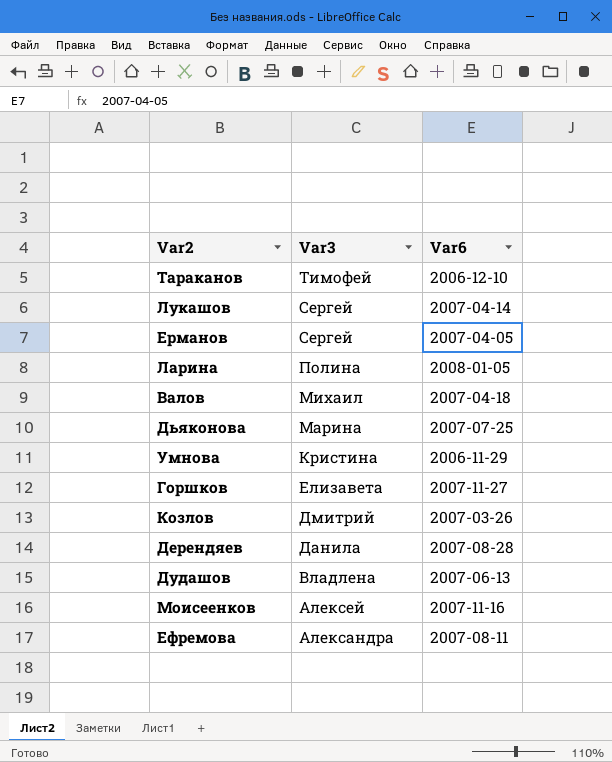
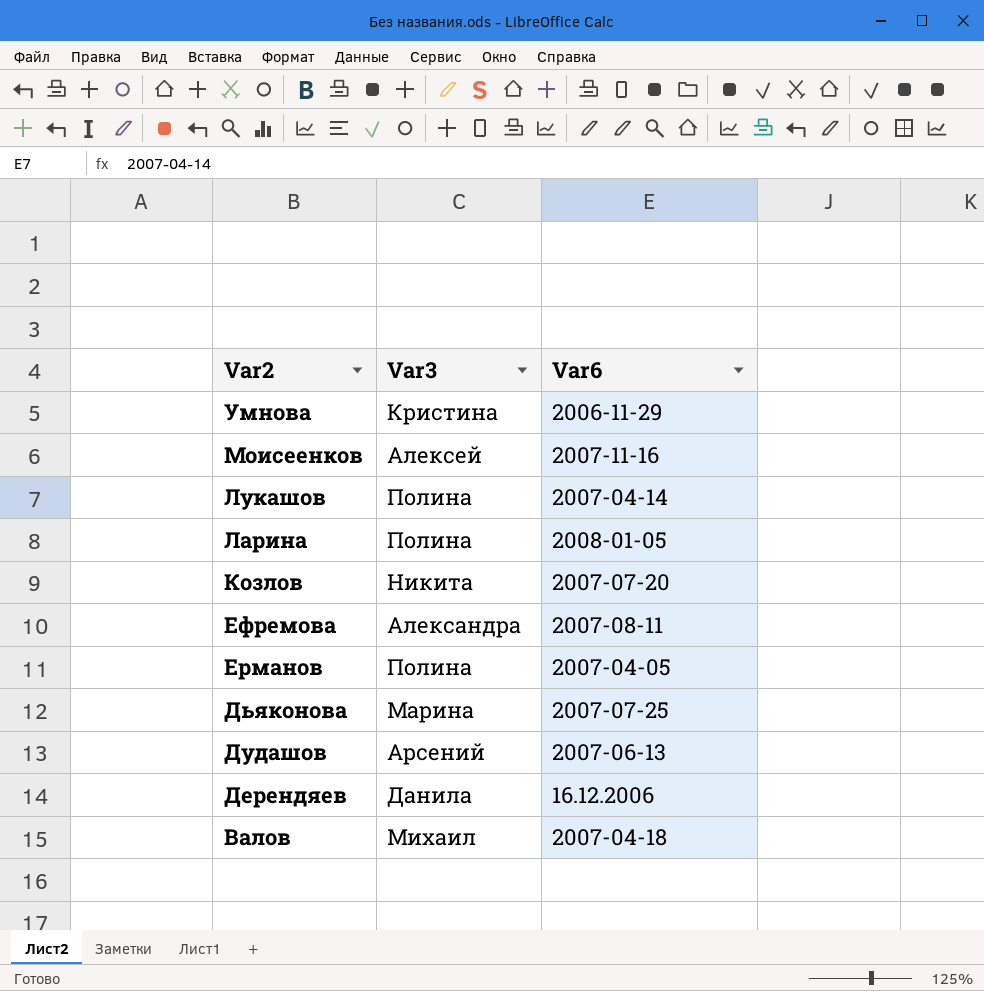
row order: Var3 descending -> Var2 descending
row Тараканов: Тимофей | 2006-12-10 -> none
row Горшков: Елизавета | 2007-11-27 -> none
Лукашов | Var3: Сергей -> Полина
Козлов | Var3: Дмитрий -> Никита
Козлов | Var6: 2007-03-26 -> 2007-07-20
Ерманов | Var3: Сергей -> Полина
Дудашов | Var3: Владлена -> Арсений
Дерендяев | Var6: 2007-08-28 -> 16.12.2006

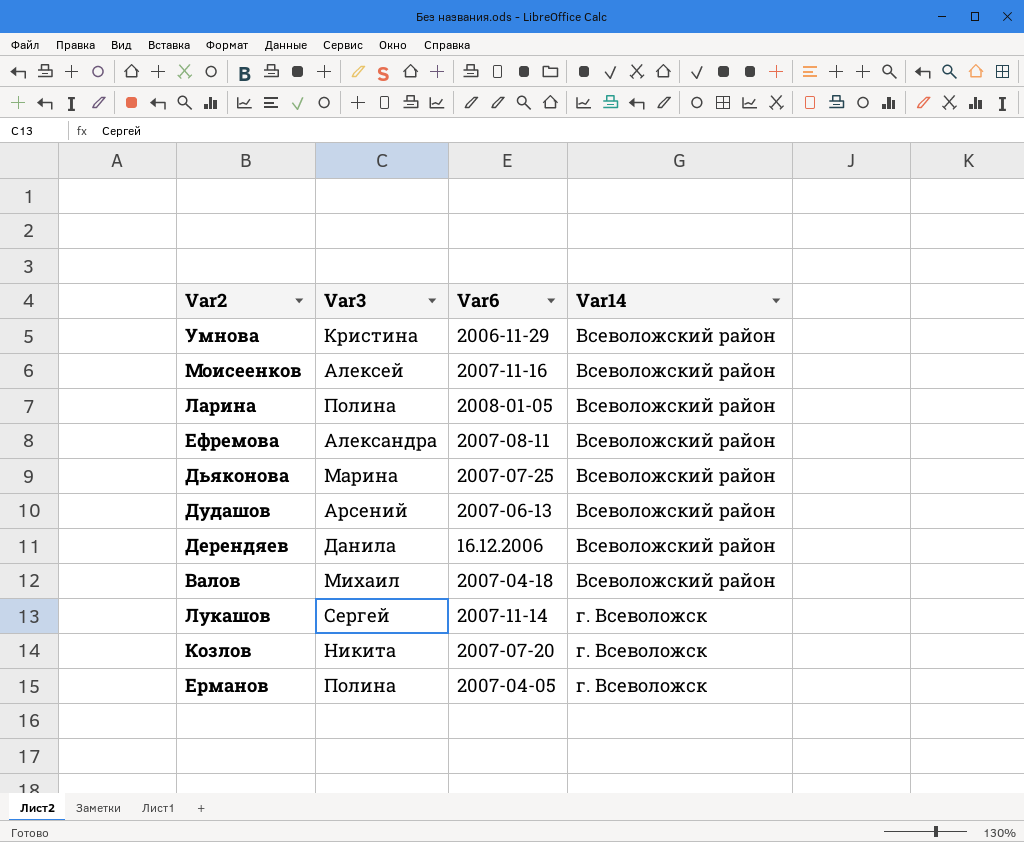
row order: Var2 descending -> Var14 ascending
column Var14 | position: none -> 4
Лукашов | Var3: Полина -> Сергей
Лукашов | Var6: 2007-04-14 -> 2007-11-14

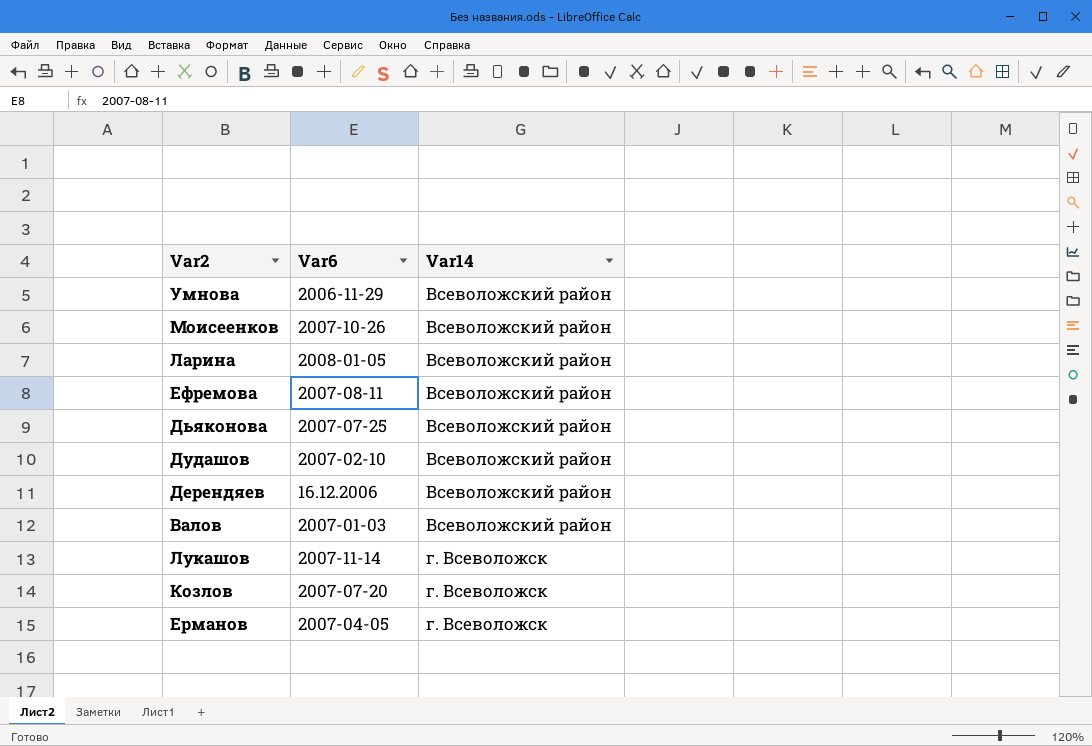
column Var3 | position: 2 -> none
Моисеенков | Var6: 2007-11-16 -> 2007-10-26
Дудашов | Var6: 2007-06-13 -> 2007-02-10
Валов | Var6: 2007-04-18 -> 2007-01-03

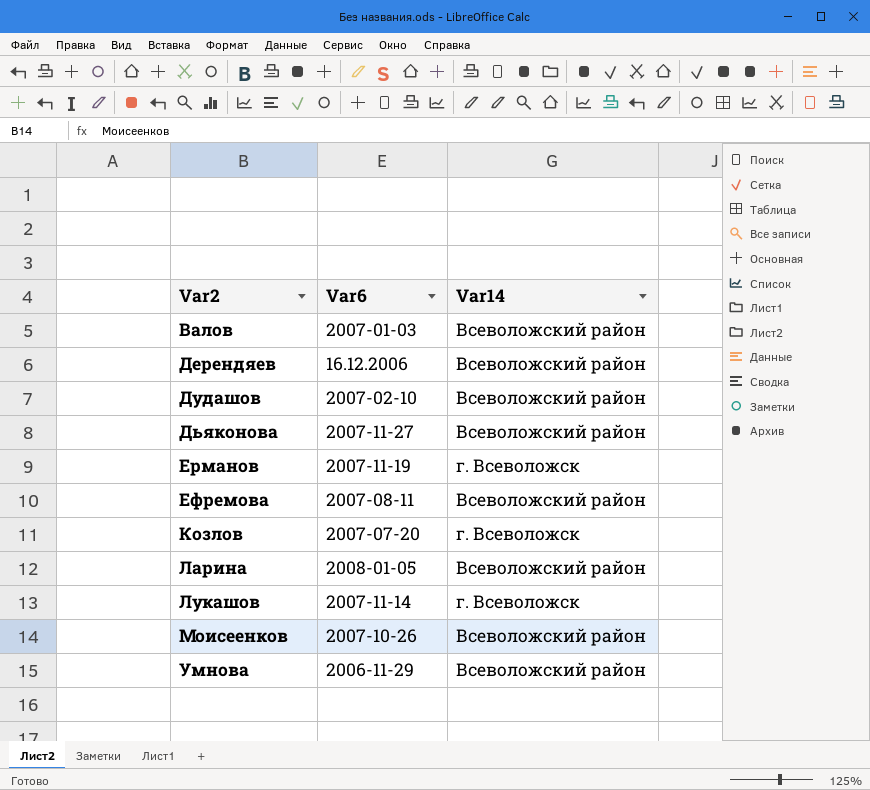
row order: Var14 ascending -> Var2 ascending
Дьяконова | Var6: 2007-07-25 -> 2007-11-27
Ерманов | Var6: 2007-04-05 -> 2007-11-19

